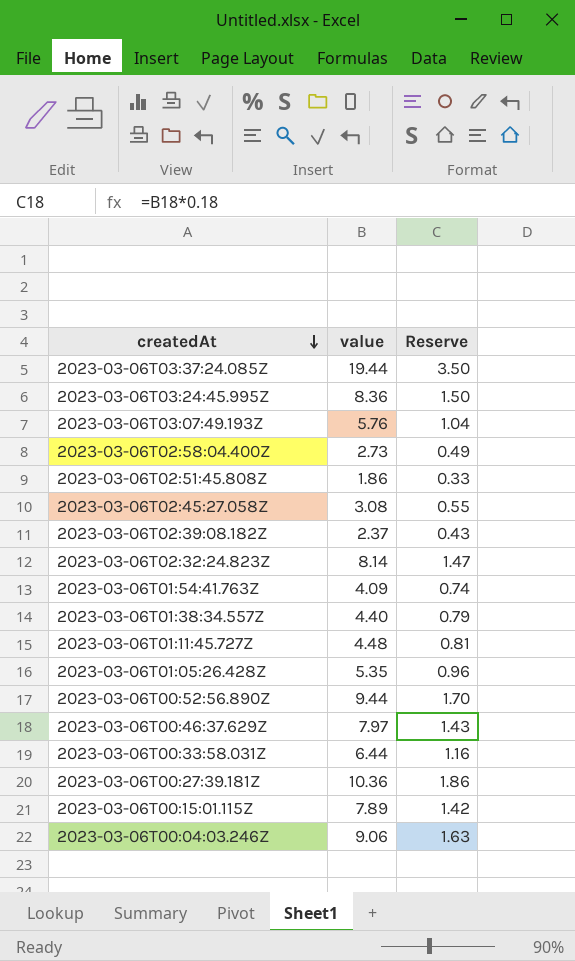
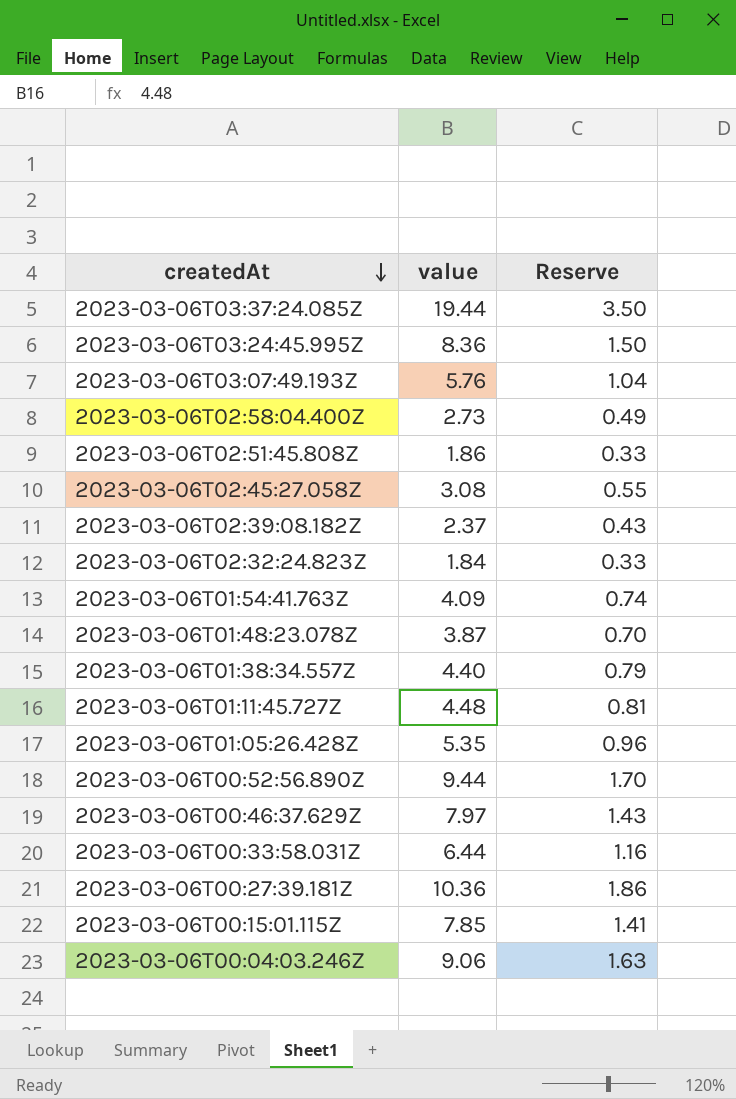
2023-03-06T02:32:24.823Z | value: 8.14 -> 1.84
2023-03-06T02:32:24.823Z | Reserve: 1.47 -> 0.33
row 2023-03-06T01:48:23.078Z: none -> 3.87 | 0.70
2023-03-06T00:15:01.115Z | value: 7.89 -> 7.85
2023-03-06T00:15:01.115Z | Reserve: 1.42 -> 1.41

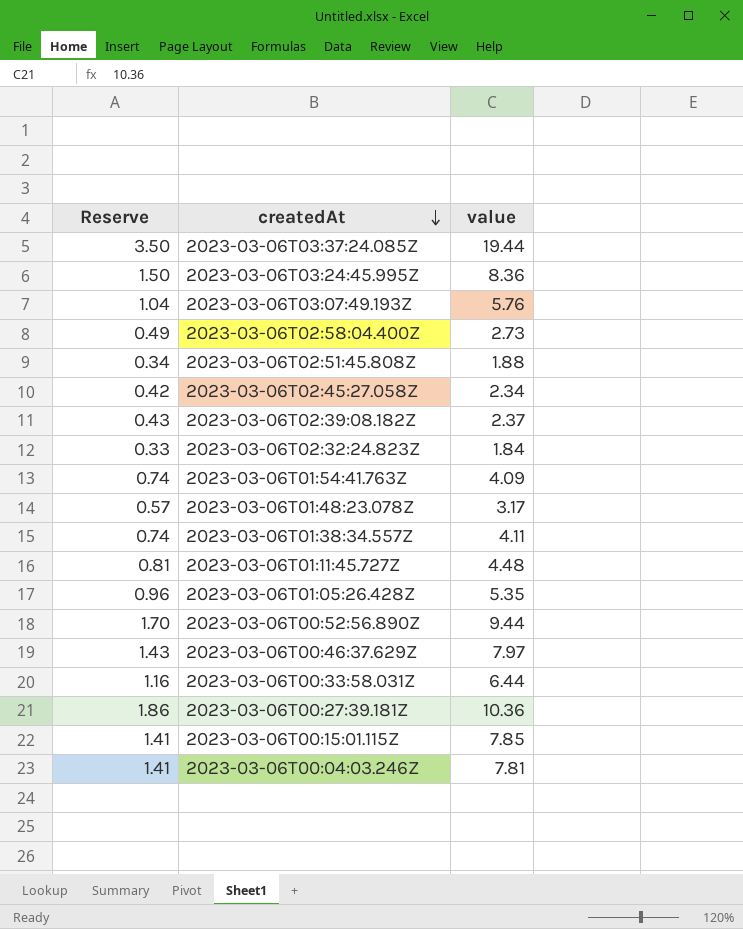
column Reserve | position: 3 -> 1
2023-03-06T02:51:45.808Z | Reserve: 0.33 -> 0.34
2023-03-06T02:51:45.808Z | value: 1.86 -> 1.88
2023-03-06T02:45:27.058Z | Reserve: 0.55 -> 0.42
2023-03-06T02:45:27.058Z | value: 3.08 -> 2.34
2023-03-06T01:48:23.078Z | Reserve: 0.70 -> 0.57
2023-03-06T01:48:23.078Z | value: 3.87 -> 3.17
2023-03-06T01:38:34.557Z | Reserve: 0.79 -> 0.74
2023-03-06T01:38:34.557Z | value: 4.40 -> 4.11
2023-03-06T00:04:03.246Z | Reserve: 1.63 -> 1.41
2023-03-06T00:04:03.246Z | value: 9.06 -> 7.81

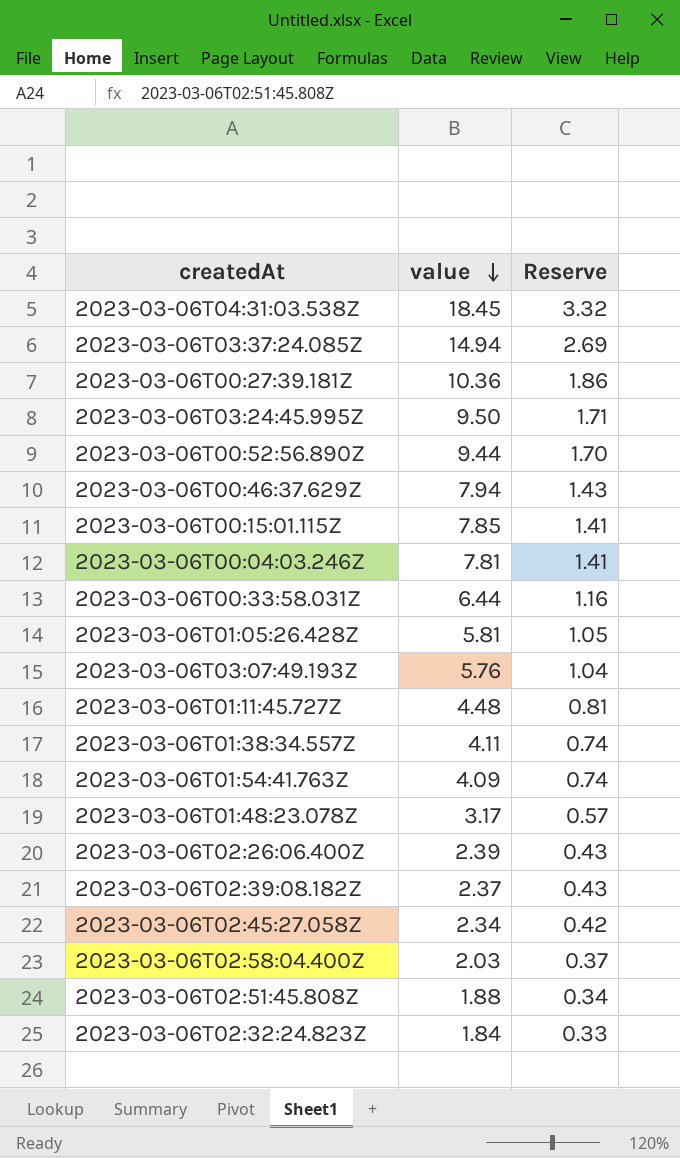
row order: createdAt descending -> value descending
column Reserve | position: 1 -> 3
row 2023-03-06T04:31:03.538Z: none -> 18.45 | 3.32
2023-03-06T03:37:24.085Z | value: 19.44 -> 14.94
2023-03-06T03:37:24.085Z | Reserve: 3.50 -> 2.69
2023-03-06T03:24:45.995Z | value: 8.36 -> 9.50
2023-03-06T03:24:45.995Z | Reserve: 1.50 -> 1.71
2023-03-06T00:46:37.629Z | value: 7.97 -> 7.94
2023-03-06T01:05:26.428Z | value: 5.35 -> 5.81
2023-03-06T01:05:26.428Z | Reserve: 0.96 -> 1.05
row 2023-03-06T02:26:06.400Z: none -> 2.39 | 0.43
2023-03-06T02:58:04.400Z | value: 2.73 -> 2.03
2023-03-06T02:58:04.400Z | Reserve: 0.49 -> 0.37

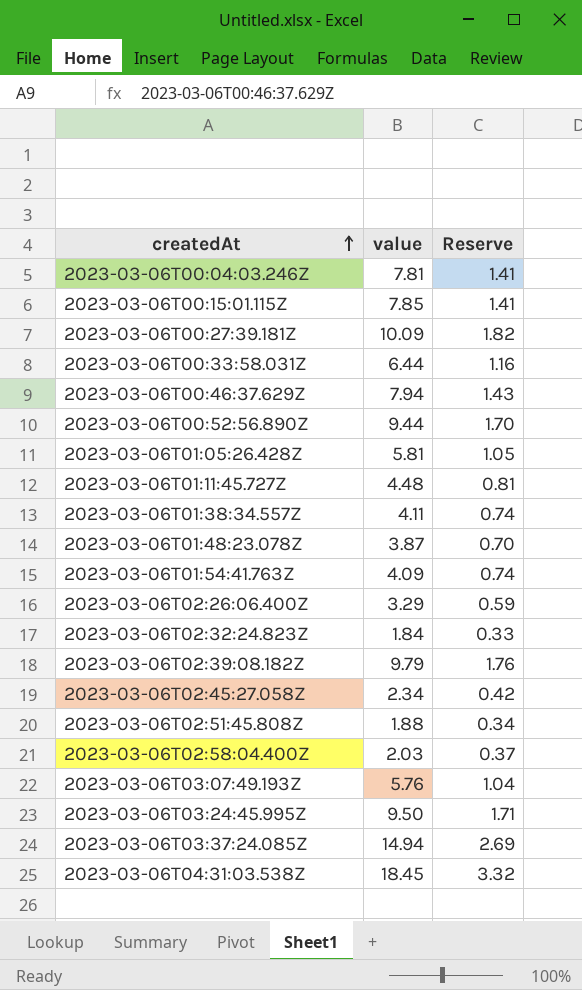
row order: value descending -> createdAt ascending
2023-03-06T00:27:39.181Z | value: 10.36 -> 10.09
2023-03-06T00:27:39.181Z | Reserve: 1.86 -> 1.82
2023-03-06T01:48:23.078Z | value: 3.17 -> 3.87
2023-03-06T01:48:23.078Z | Reserve: 0.57 -> 0.70
2023-03-06T02:26:06.400Z | value: 2.39 -> 3.29
2023-03-06T02:26:06.400Z | Reserve: 0.43 -> 0.59
2023-03-06T02:39:08.182Z | value: 2.37 -> 9.79
2023-03-06T02:39:08.182Z | Reserve: 0.43 -> 1.76

